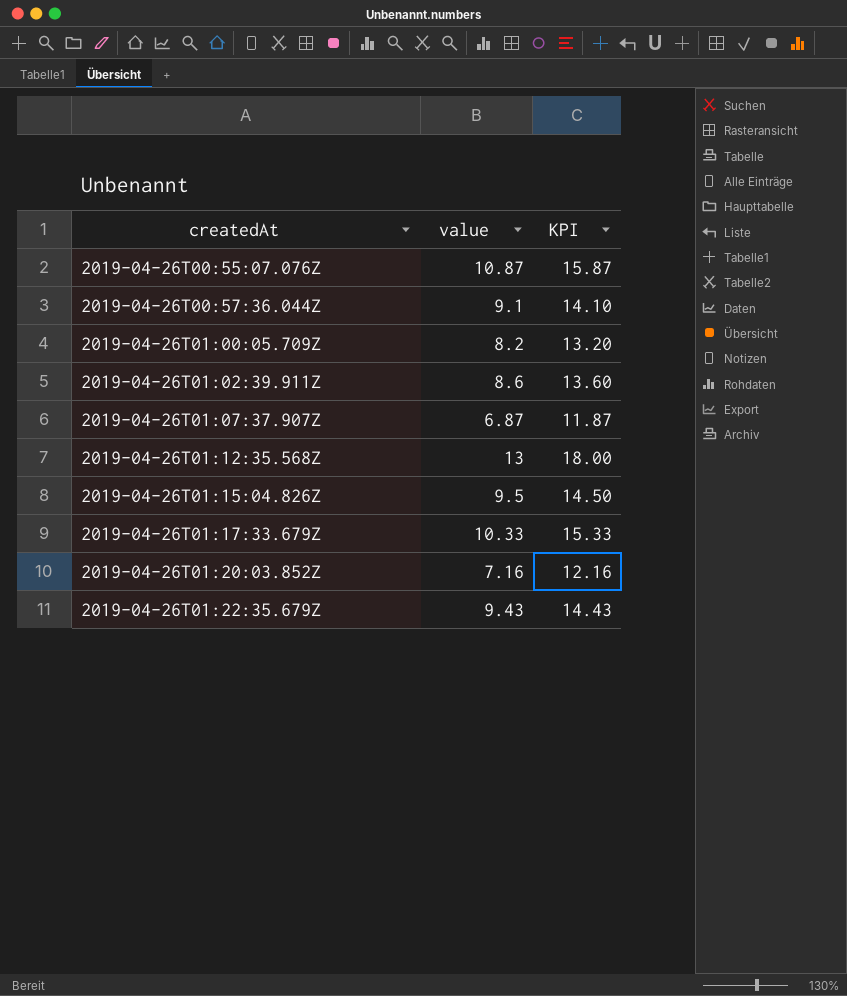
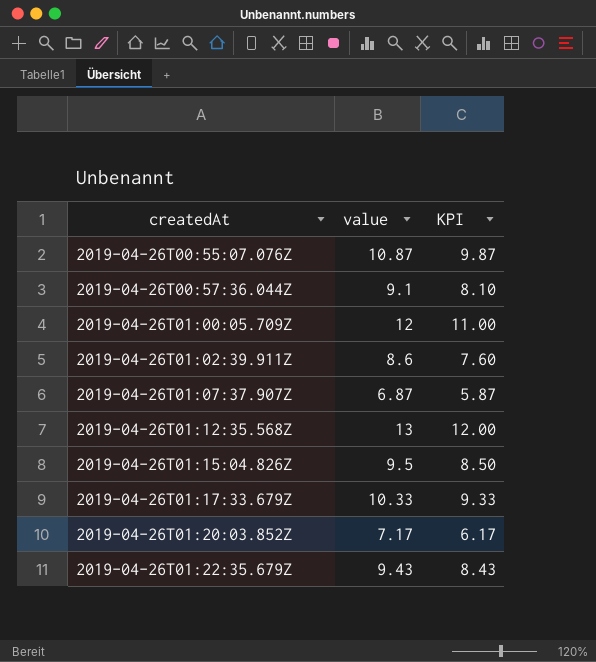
column KPI | formula: [value] + 5 -> [value] - 1
2019-04-26T01:00:05.709Z | value: 8.2 -> 12
2019-04-26T01:20:03.852Z | value: 7.16 -> 7.17

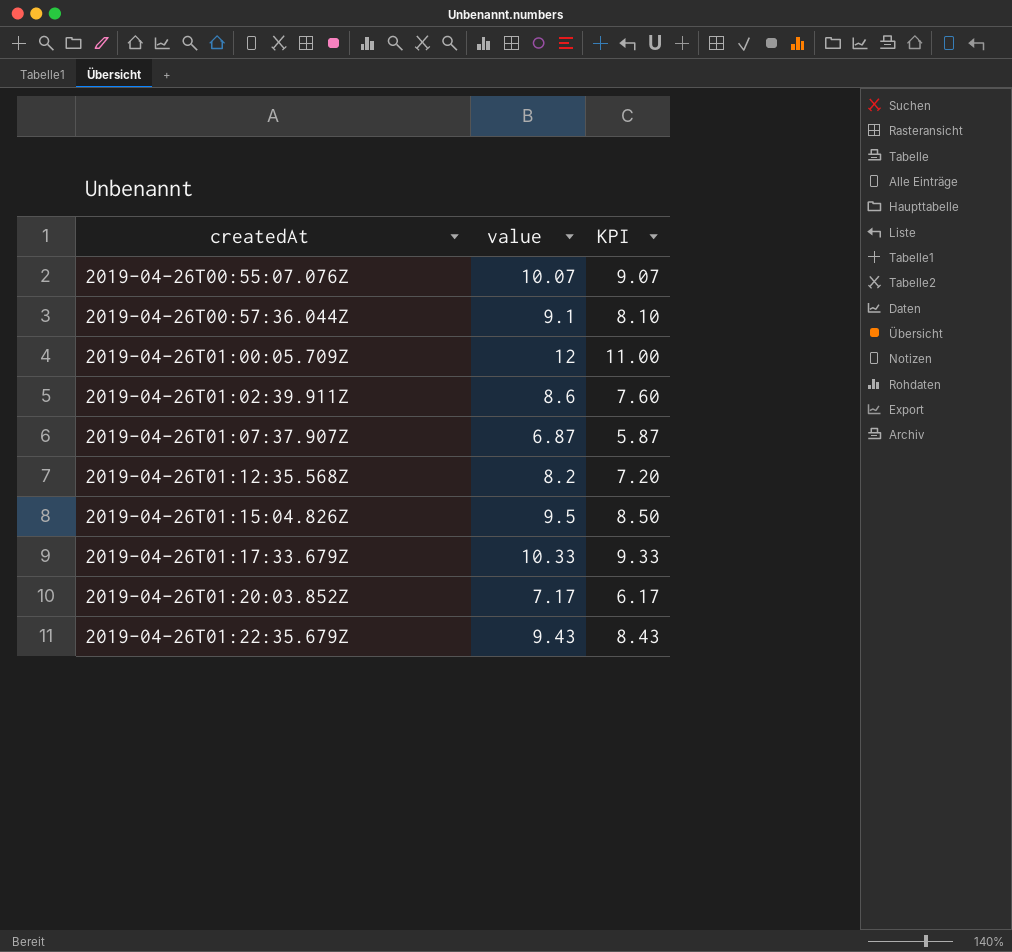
2019-04-26T00:55:07.076Z | value: 10.87 -> 10.07
2019-04-26T00:55:07.076Z | KPI: 9.87 -> 9.07
2019-04-26T01:12:35.568Z | value: 13 -> 8.2
2019-04-26T01:12:35.568Z | KPI: 12.00 -> 7.20

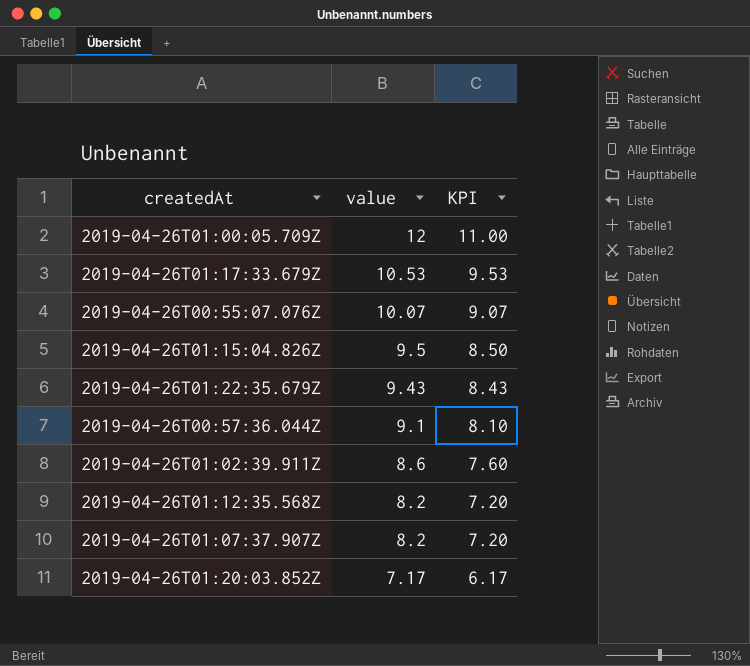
row order: createdAt ascending -> value descending
2019-04-26T01:17:33.679Z | value: 10.33 -> 10.53
2019-04-26T01:17:33.679Z | KPI: 9.33 -> 9.53
2019-04-26T01:07:37.907Z | value: 6.87 -> 8.2
2019-04-26T01:07:37.907Z | KPI: 5.87 -> 7.20

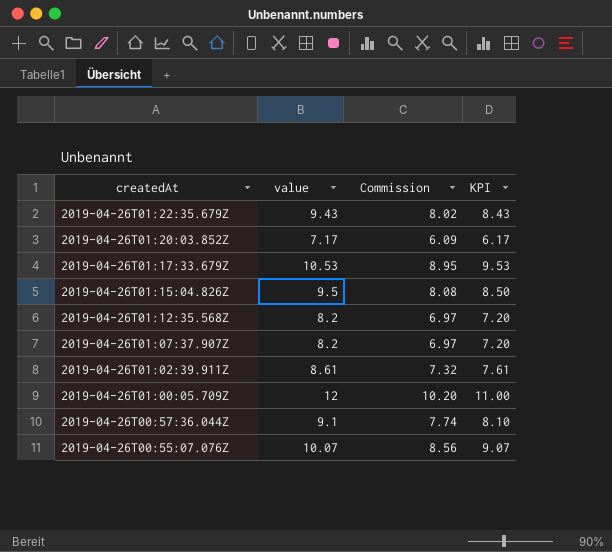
row order: value descending -> createdAt descending
column Commission | formula: none -> [value] * 0.85
2019-04-26T01:02:39.911Z | value: 8.6 -> 8.61
2019-04-26T01:02:39.911Z | KPI: 7.60 -> 7.61

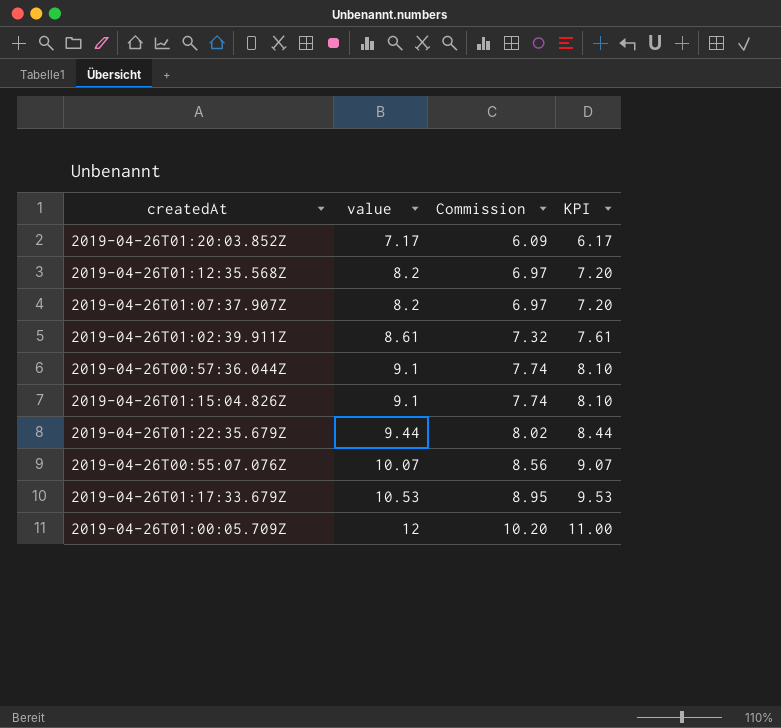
row order: createdAt descending -> value ascending
2019-04-26T01:15:04.826Z | value: 9.5 -> 9.1
2019-04-26T01:15:04.826Z | Commission: 8.08 -> 7.74
2019-04-26T01:15:04.826Z | KPI: 8.50 -> 8.10
2019-04-26T01:22:35.679Z | value: 9.43 -> 9.44
2019-04-26T01:22:35.679Z | KPI: 8.43 -> 8.44

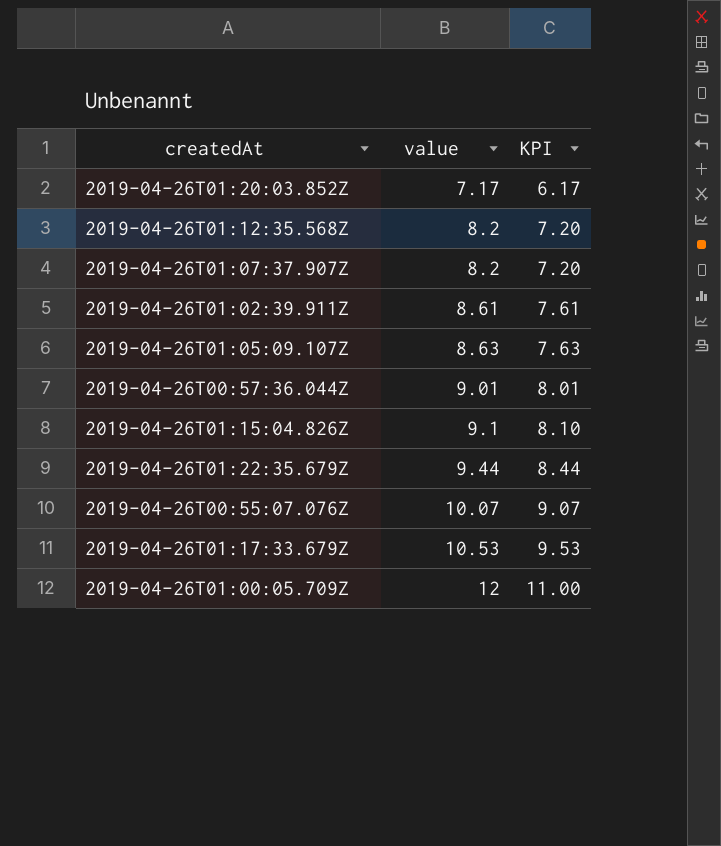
column Commission | formula: [value] * 0.85 -> none
row 2019-04-26T01:05:09.107Z: none -> 8.63 | 7.63
2019-04-26T00:57:36.044Z | value: 9.1 -> 9.01
2019-04-26T00:57:36.044Z | KPI: 8.10 -> 8.01

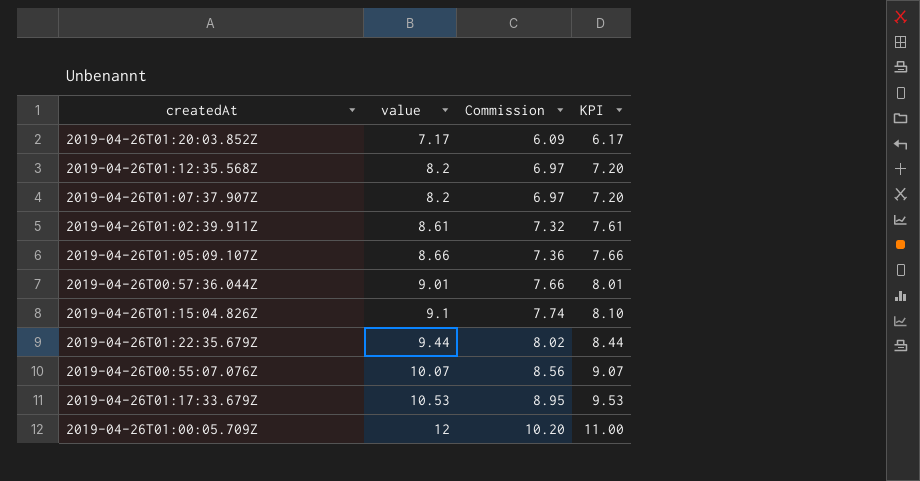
column Commission | formula: none -> [value] * 0.85
2019-04-26T01:05:09.107Z | value: 8.63 -> 8.66
2019-04-26T01:05:09.107Z | KPI: 7.63 -> 7.66

